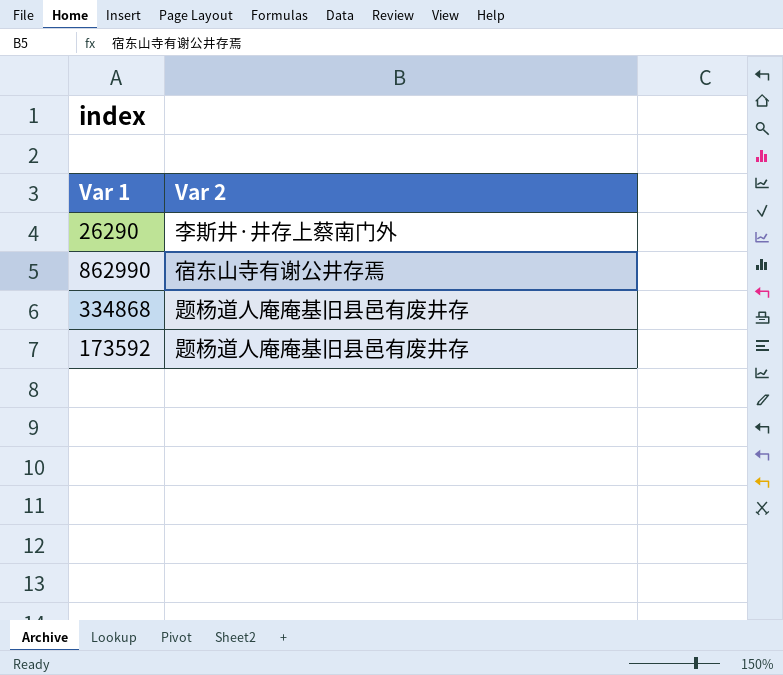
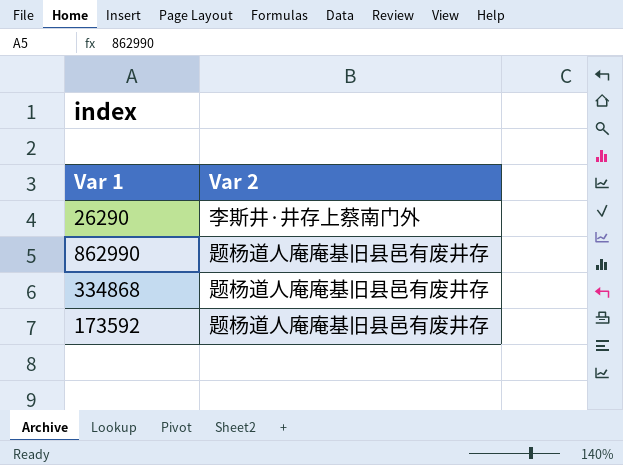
862990 | Var 2: 宿东山寺有谢公井存焉 -> 题杨道人庵庵基旧县邑有废井存

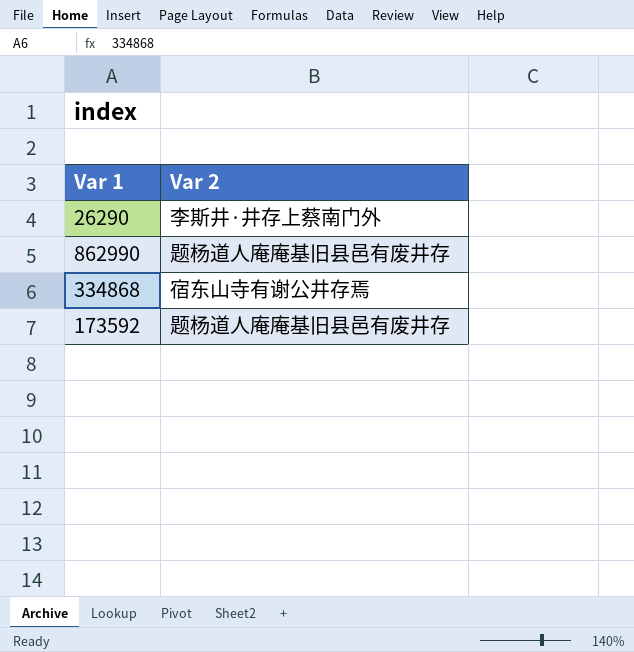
334868 | Var 2: 题杨道人庵庵基旧县邑有废井存 -> 宿东山寺有谢公井存焉

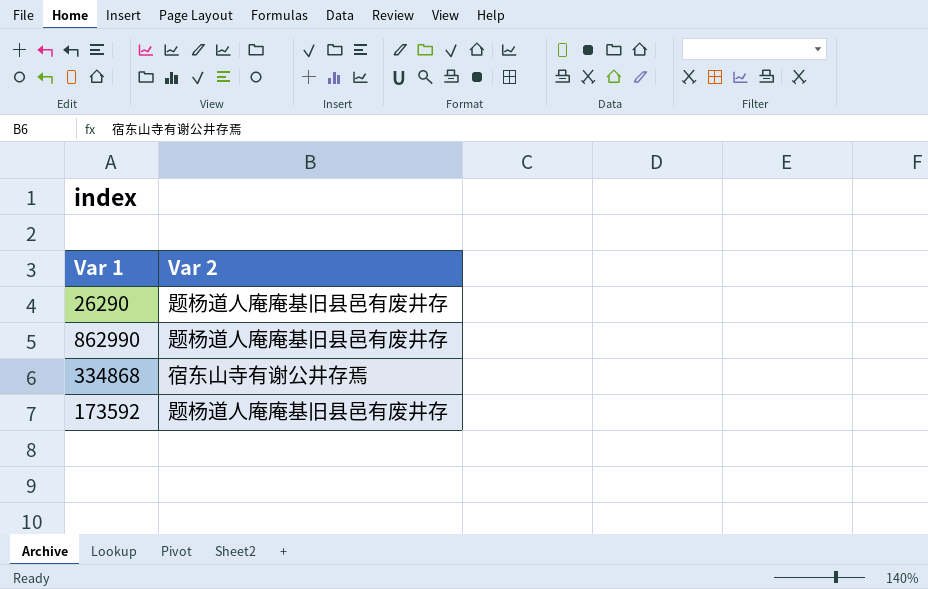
26290 | Var 2: 李斯井·井存上蔡南门外 -> 题杨道人庵庵基旧县邑有废井存

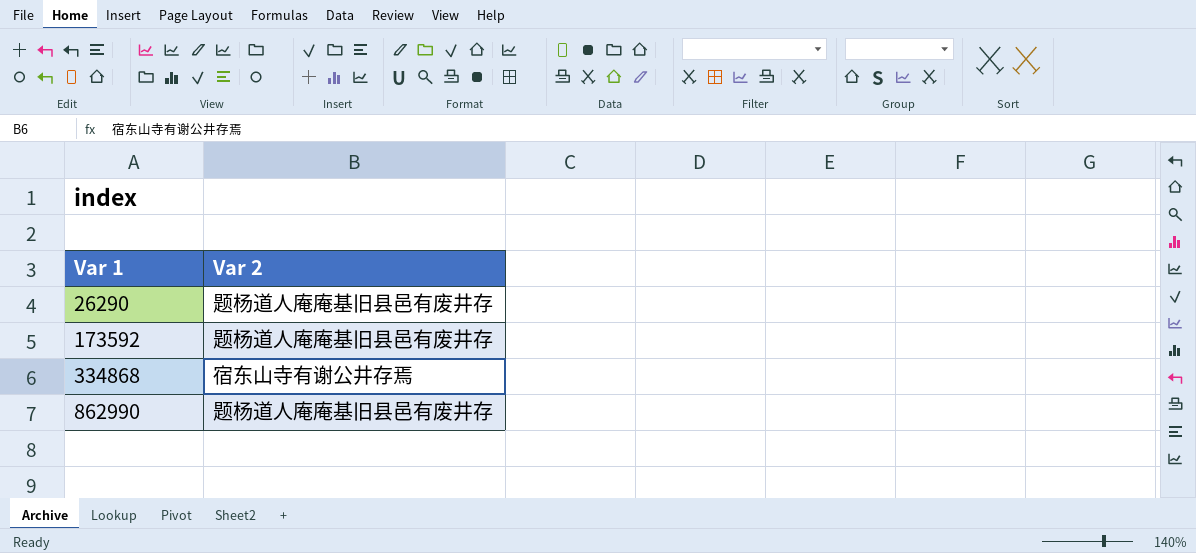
row order: none -> Var 1 ascending

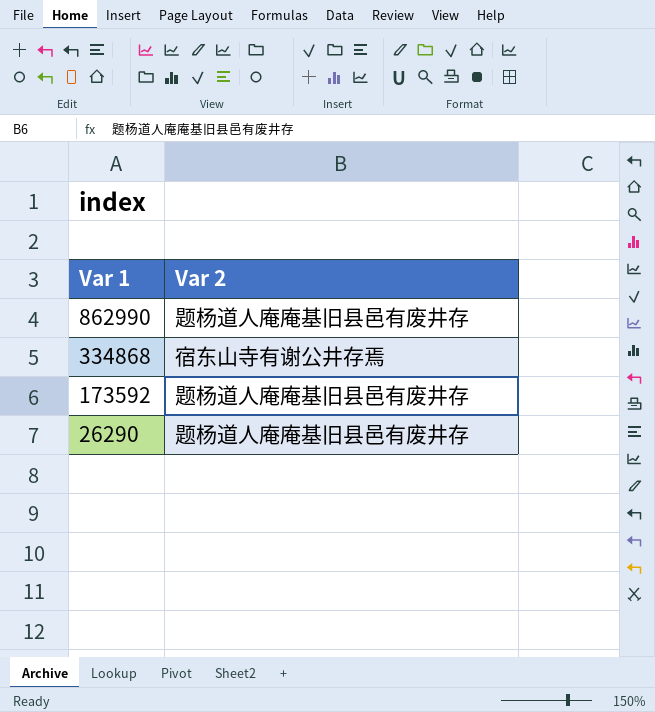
row order: Var 1 ascending -> Var 1 descending

